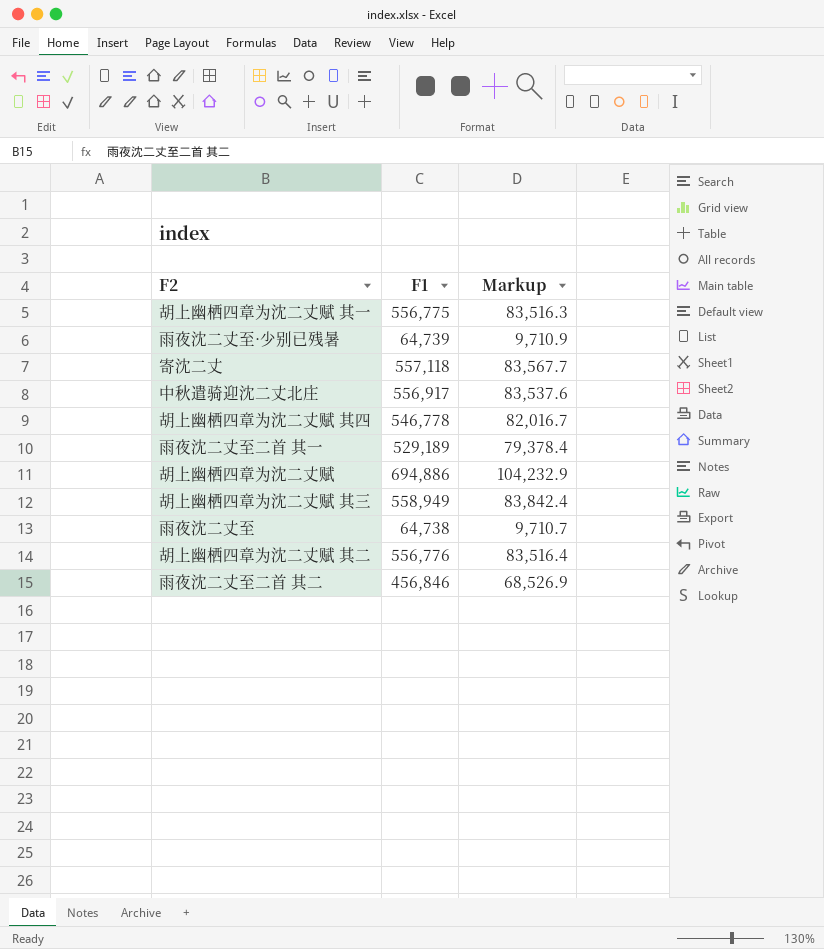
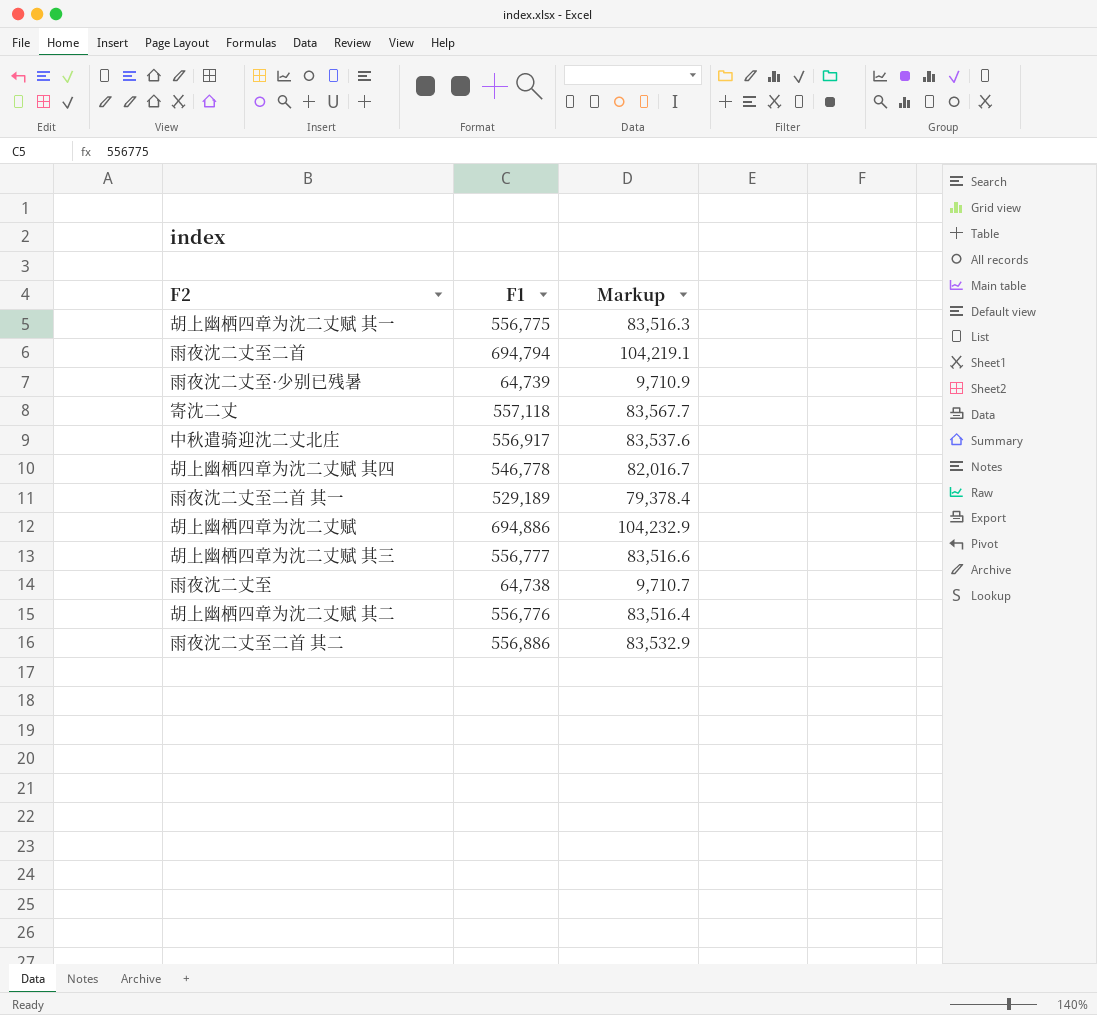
row 雨夜沈二丈至二首: none -> 694,794 | 104,219.1
胡上幽栖四章为沈二丈赋 其三 | F1: 558,949 -> 556,777
胡上幽栖四章为沈二丈赋 其三 | Markup: 83,842.4 -> 83,516.6
雨夜沈二丈至二首 其二 | F1: 456,846 -> 556,886
雨夜沈二丈至二首 其二 | Markup: 68,526.9 -> 83,532.9

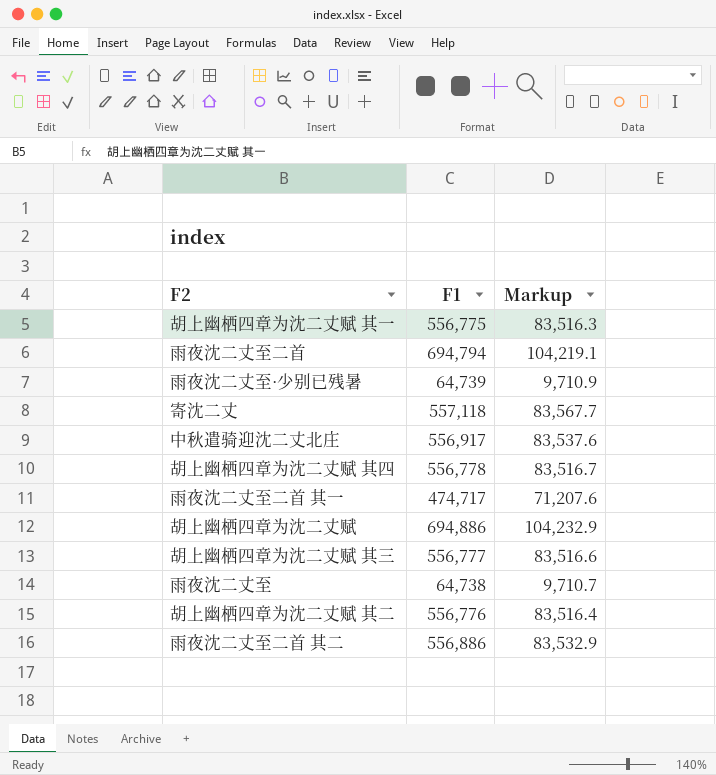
胡上幽栖四章为沈二丈赋 其四 | F1: 546,778 -> 556,778
胡上幽栖四章为沈二丈赋 其四 | Markup: 82,016.7 -> 83,516.7
雨夜沈二丈至二首 其一 | F1: 529,189 -> 474,717
雨夜沈二丈至二首 其一 | Markup: 79,378.4 -> 71,207.6

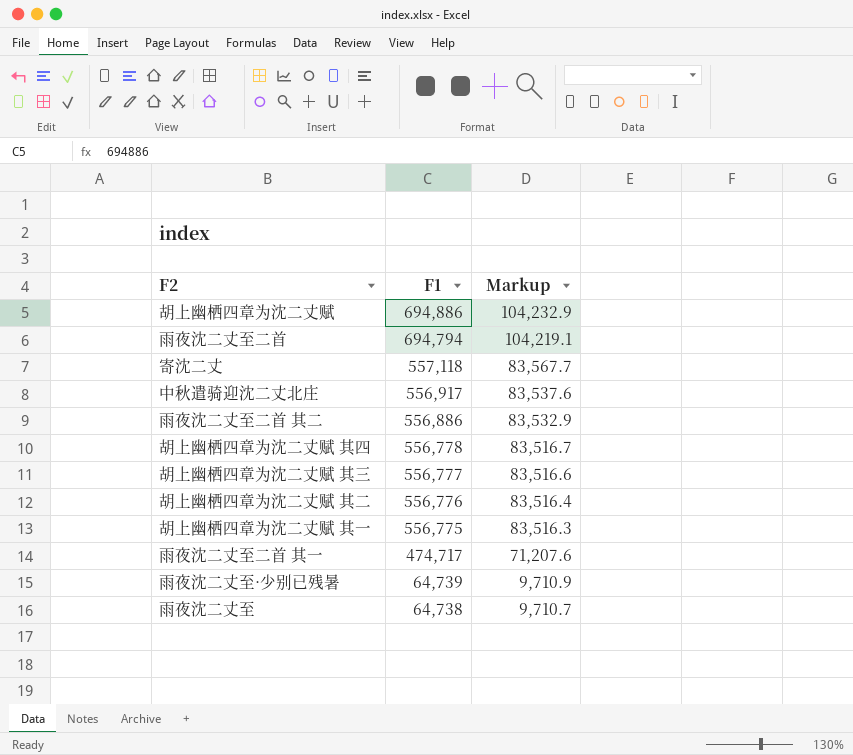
row order: none -> F1 descending

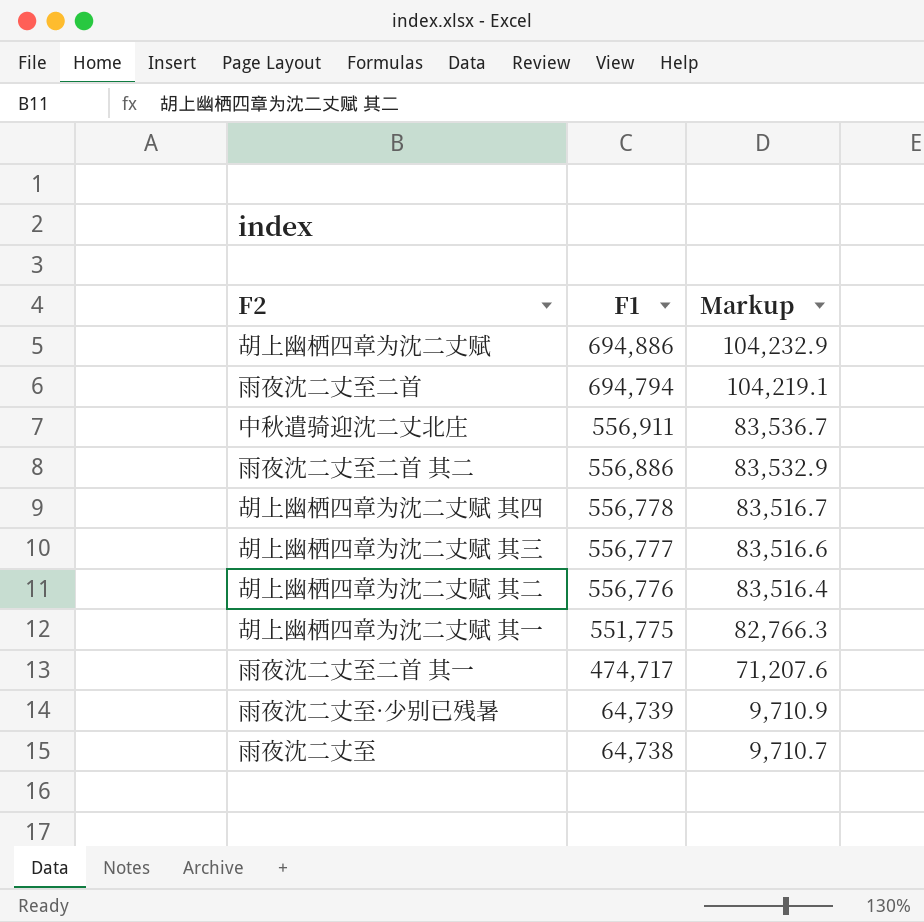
row 寄沈二丈: 557,118 | 83,567.7 -> none
中秋遣骑迎沈二丈北庄 | F1: 556,917 -> 556,911
中秋遣骑迎沈二丈北庄 | Markup: 83,537.6 -> 83,536.7
胡上幽栖四章为沈二丈赋 其一 | F1: 556,775 -> 551,775
胡上幽栖四章为沈二丈赋 其一 | Markup: 83,516.3 -> 82,766.3

